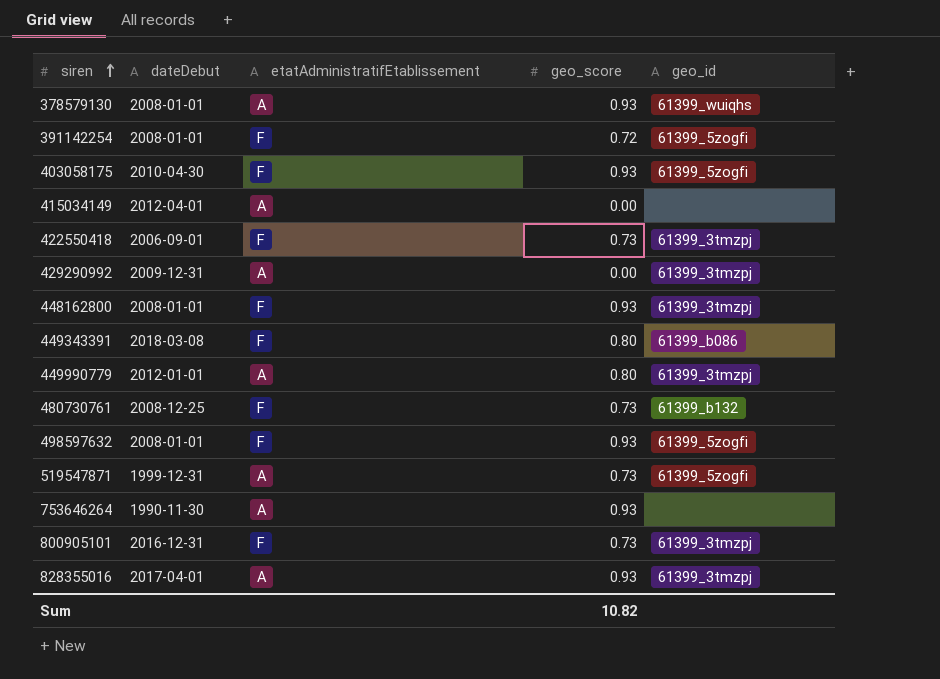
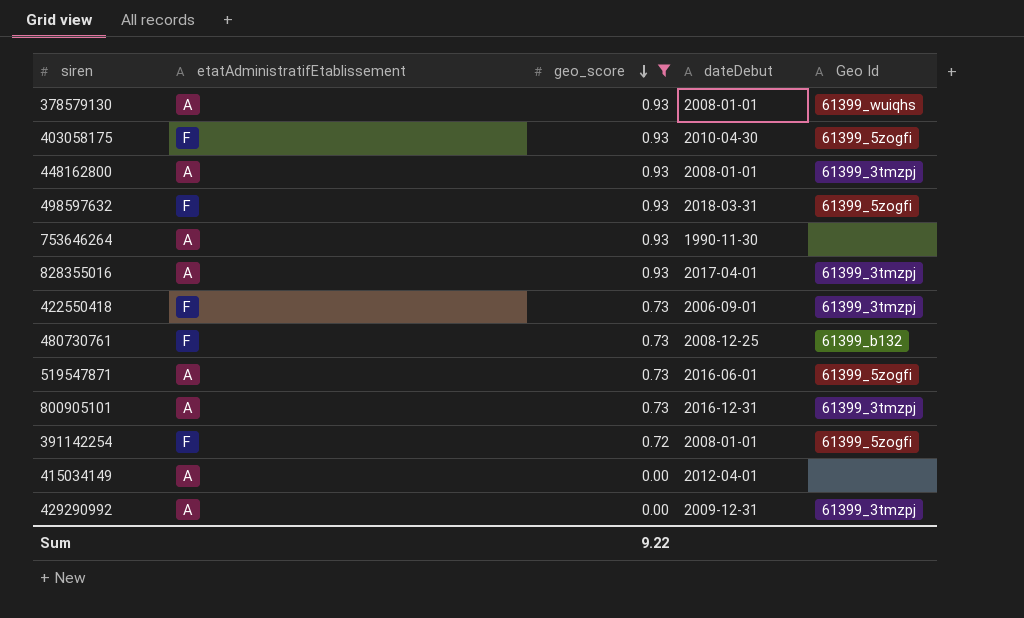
filter: none -> geo_score != 0.80
row order: siren ascending -> geo_score descending
column dateDebut | position: 2 -> 4
column name: geo_id -> Geo Id
448162800 | etatAdministratifEtablissement: F -> A
498597632 | dateDebut: 2008-01-01 -> 2018-03-31
519547871 | dateDebut: 1999-12-31 -> 2016-06-01
800905101 | etatAdministratifEtablissement: F -> A
Sum | geo_score: 10.82 -> 9.22

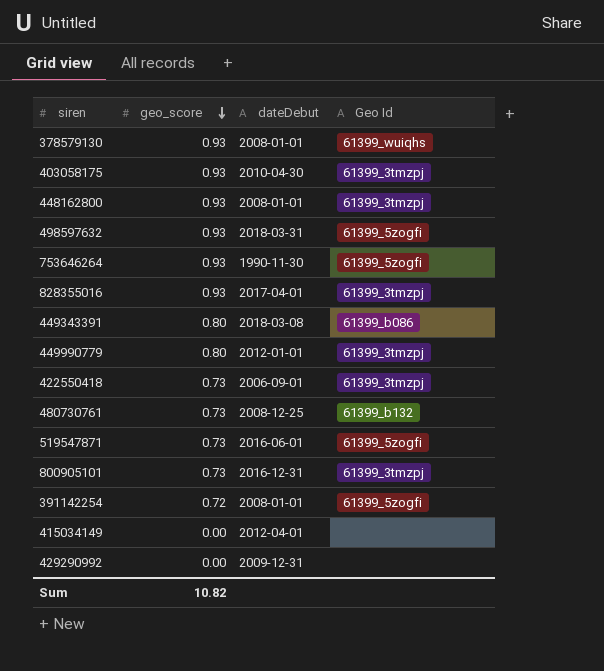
filter: geo_score != 0.80 -> none
column etatAdministratifEtablissement | position: 2 -> none
403058175 | Geo Id: 61399_5zogfi -> 61399_3tmzpj
753646264 | Geo Id: none -> 61399_5zogfi
429290992 | Geo Id: 61399_3tmzpj -> none
Sum | geo_score: 9.22 -> 10.82

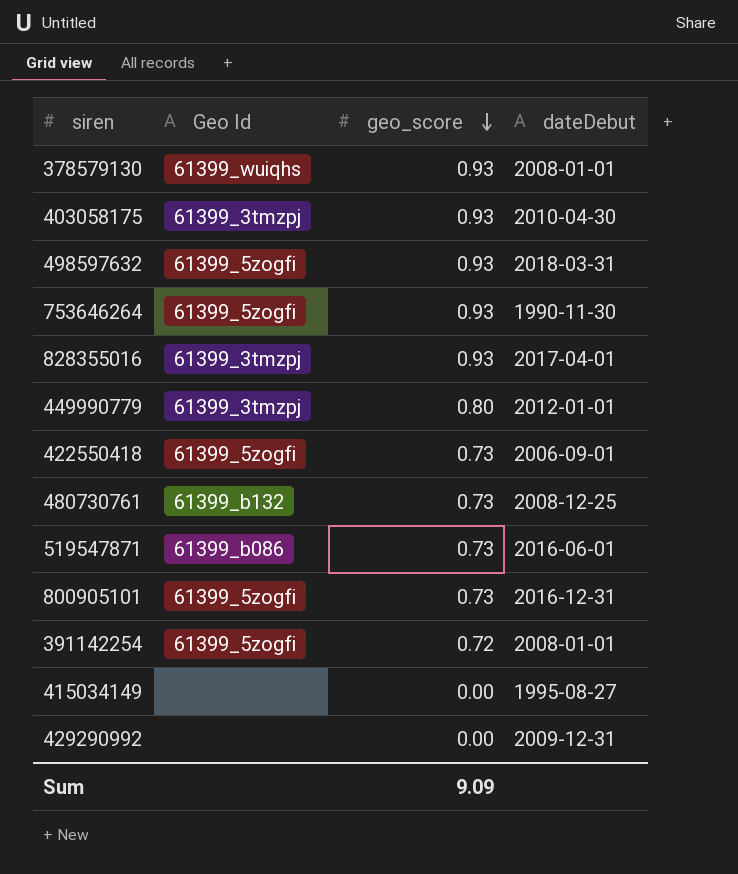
column Geo Id | position: 4 -> 2
row 448162800: 0.93 | 2008-01-01 | 61399_3tmzpj -> none
row 449343391: 0.80 | 2018-03-08 | 61399_b086 -> none
422550418 | Geo Id: 61399_3tmzpj -> 61399_5zogfi
519547871 | Geo Id: 61399_5zogfi -> 61399_b086
800905101 | Geo Id: 61399_3tmzpj -> 61399_5zogfi
415034149 | dateDebut: 2012-04-01 -> 1995-08-27
Sum | geo_score: 10.82 -> 9.09

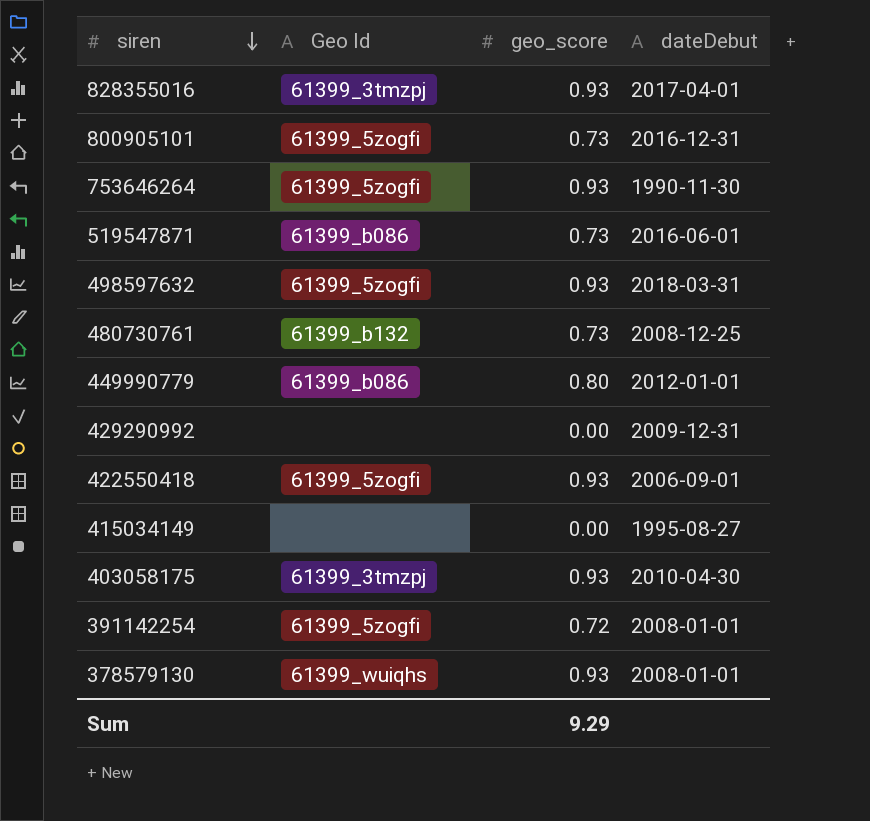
row order: geo_score descending -> siren descending
449990779 | Geo Id: 61399_3tmzpj -> 61399_b086
422550418 | geo_score: 0.73 -> 0.93
Sum | geo_score: 9.09 -> 9.29

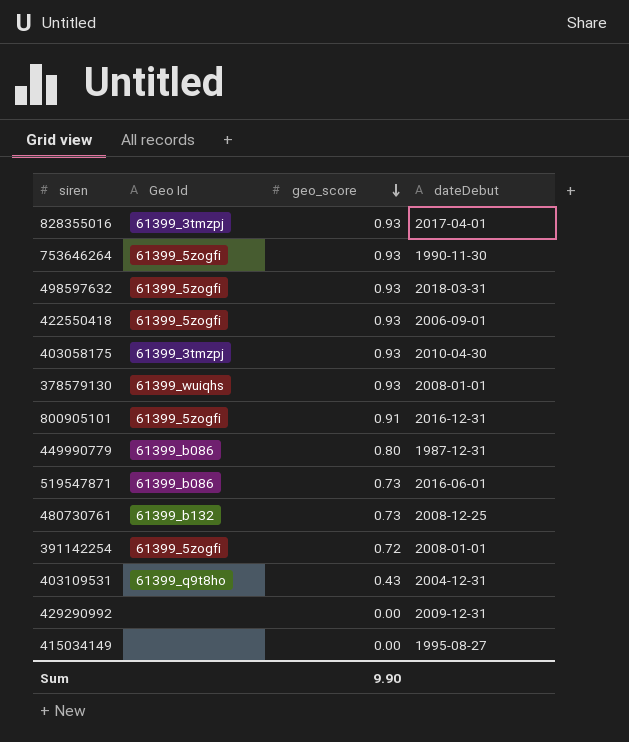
row order: siren descending -> geo_score descending
800905101 | geo_score: 0.73 -> 0.91
449990779 | dateDebut: 2012-01-01 -> 1987-12-31
row 403109531: none -> 61399_q9t8ho | 0.43 | 2004-12-31
Sum | geo_score: 9.29 -> 9.90

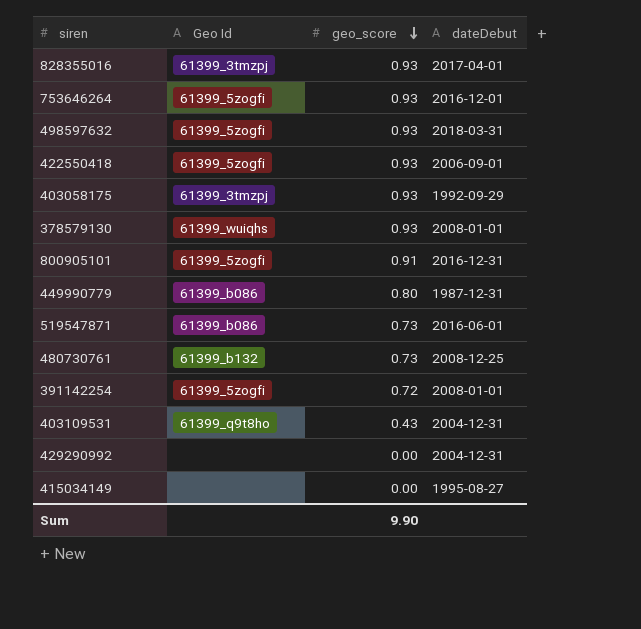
753646264 | dateDebut: 1990-11-30 -> 2016-12-01
403058175 | dateDebut: 2010-04-30 -> 1992-09-29
429290992 | dateDebut: 2009-12-31 -> 2004-12-31

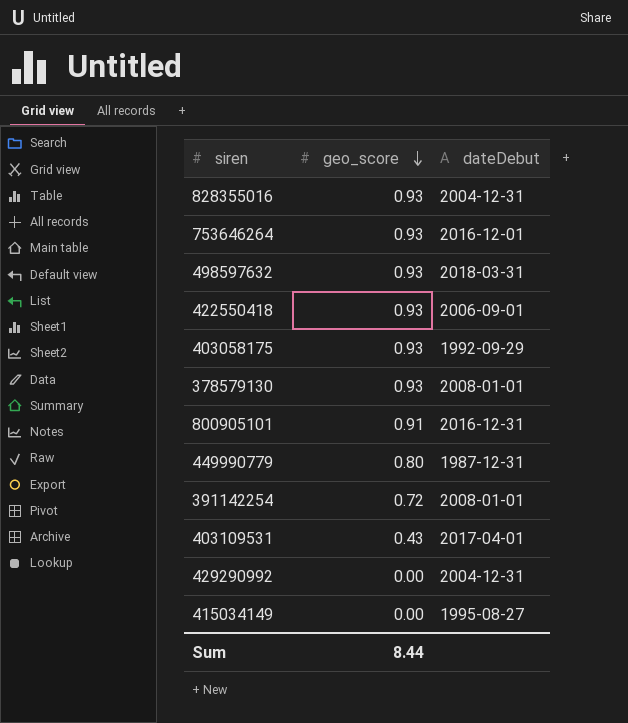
column Geo Id | position: 2 -> none
row 519547871: 61399_b086 | 0.73 | 2016-06-01 -> none
row 480730761: 61399_b132 | 0.73 | 2008-12-25 -> none
828355016 | dateDebut: 2017-04-01 -> 2004-12-31
403109531 | dateDebut: 2004-12-31 -> 2017-04-01
Sum | geo_score: 9.90 -> 8.44

